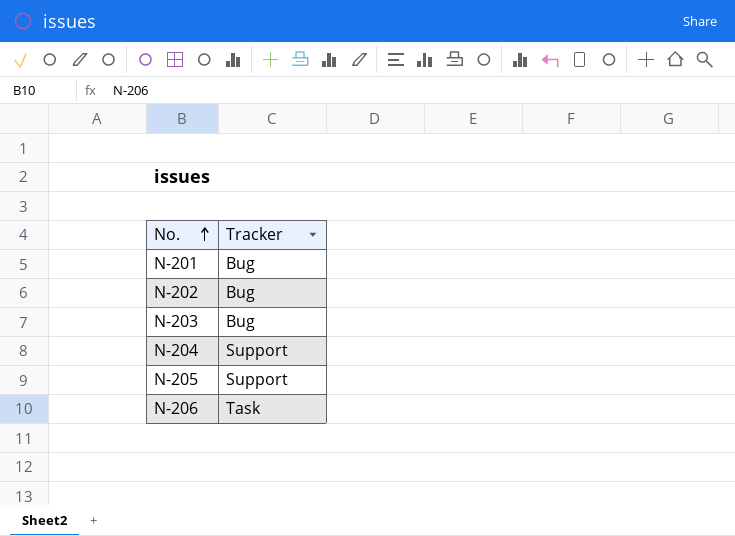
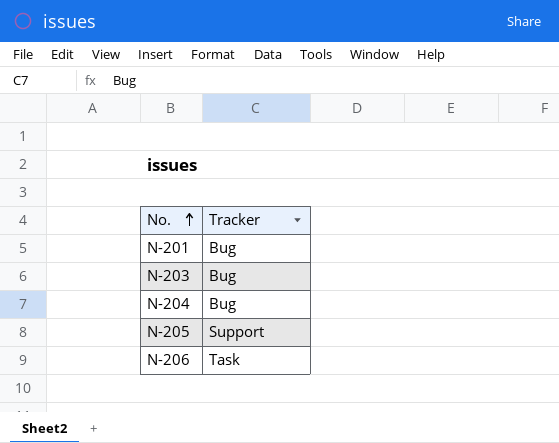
row N-202: Bug -> none
N-204 | Tracker: Support -> Bug

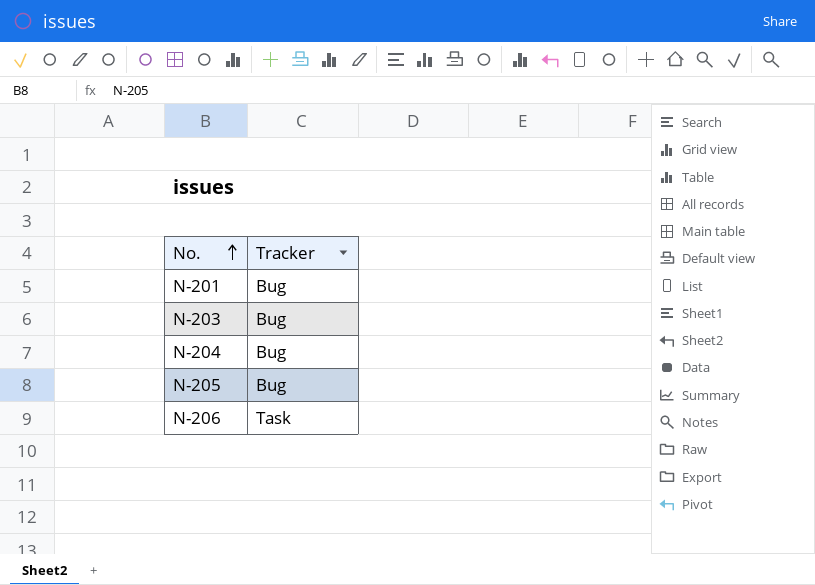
N-205 | Tracker: Support -> Bug

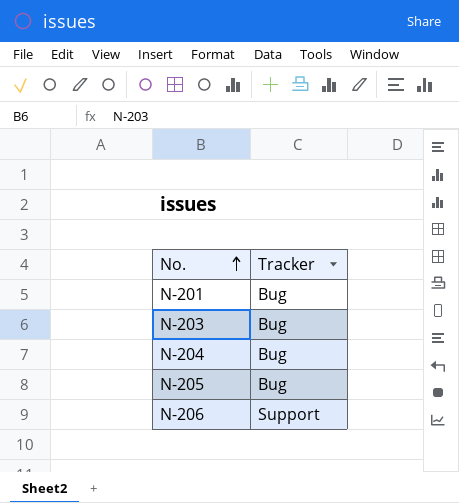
N-206 | Tracker: Task -> Support

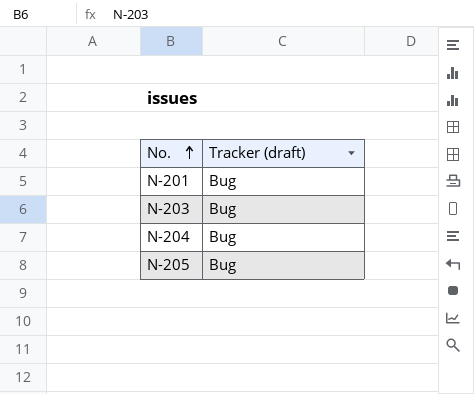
column name: Tracker -> Tracker (draft)
row N-206: Support -> none

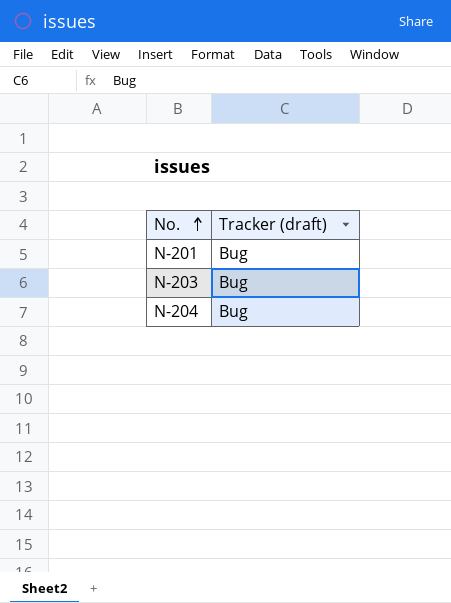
row N-205: Bug -> none

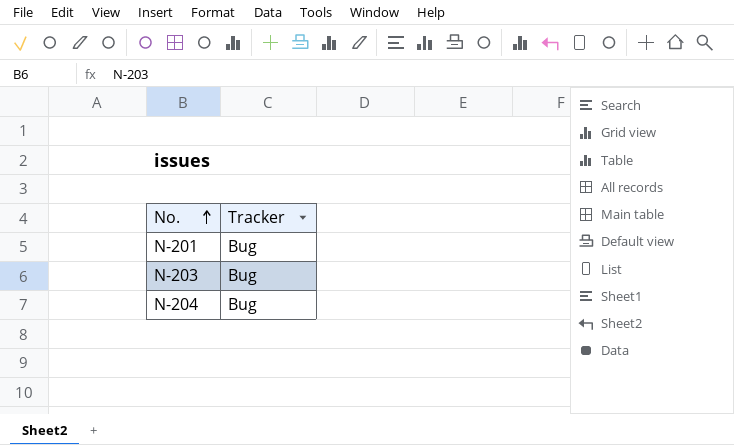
column name: Tracker (draft) -> Tracker

